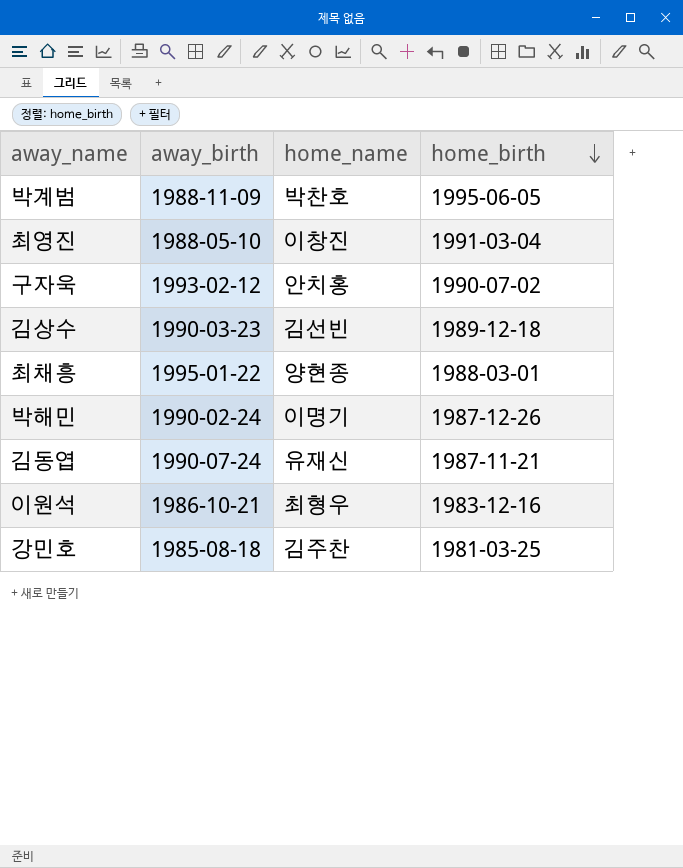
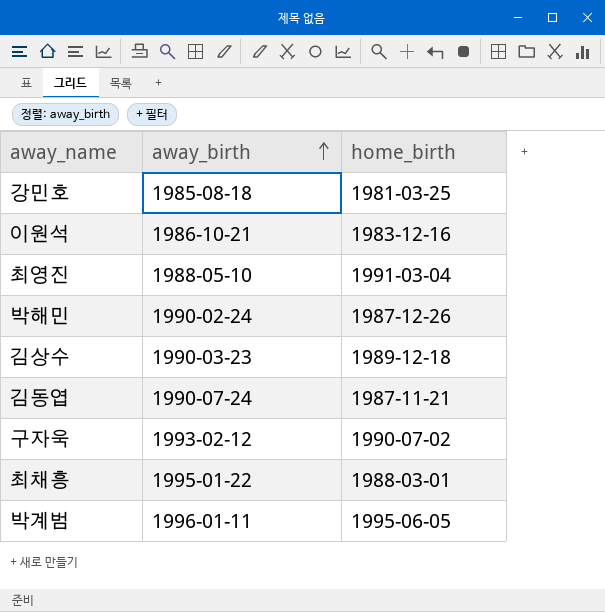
row order: home_birth descending -> away_birth ascending
column home_name | position: 3 -> none
박계범 | away_birth: 1988-11-09 -> 1996-01-11

